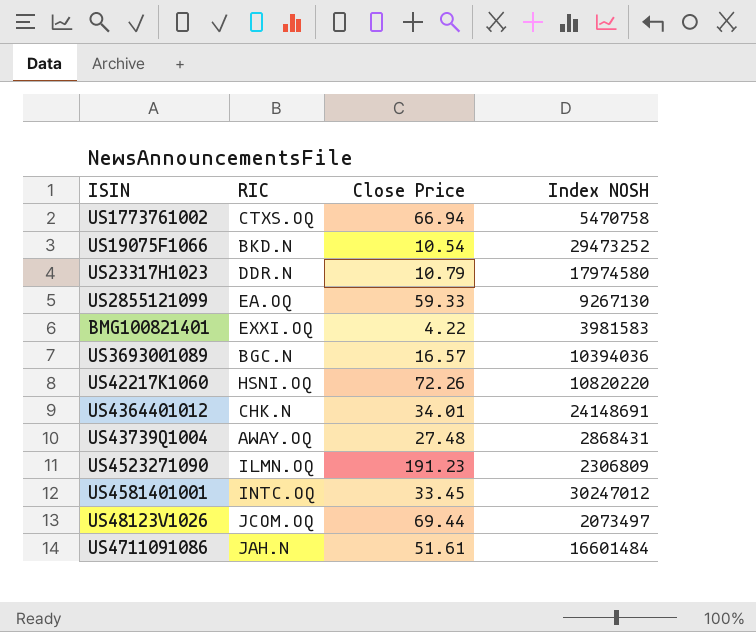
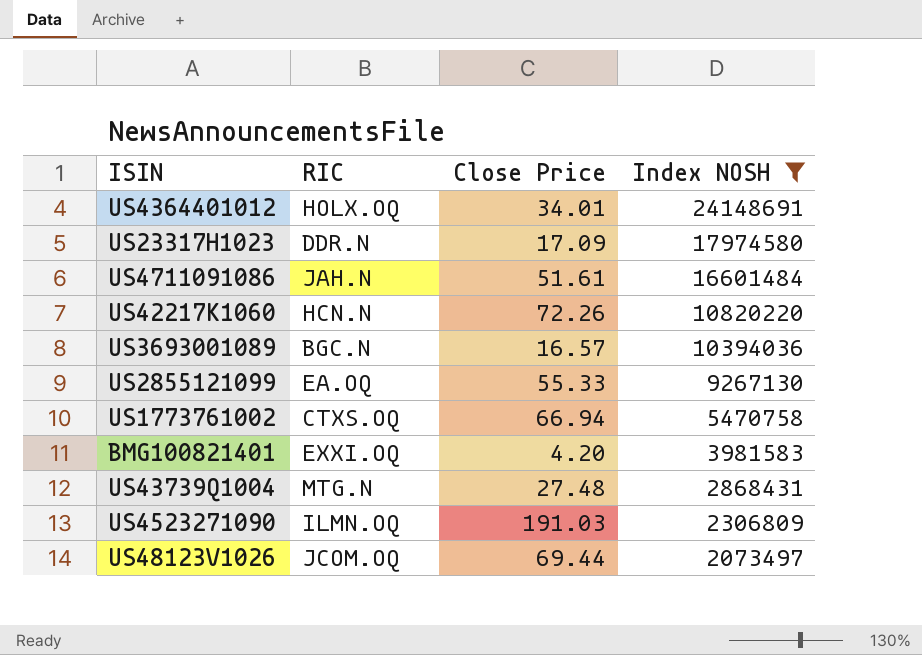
filter: none -> Index NOSH <= 24148691
row order: none -> Index NOSH descending
US4364401012 | RIC: CHK.N -> HOLX.OQ
US23317H1023 | Close Price: 10.79 -> 17.09
US42217K1060 | RIC: HSNI.OQ -> HCN.N
US2855121099 | Close Price: 59.33 -> 55.33
BMG100821401 | Close Price: 4.22 -> 4.20
US43739Q1004 | RIC: AWAY.OQ -> MTG.N
US4523271090 | Close Price: 191.23 -> 191.03

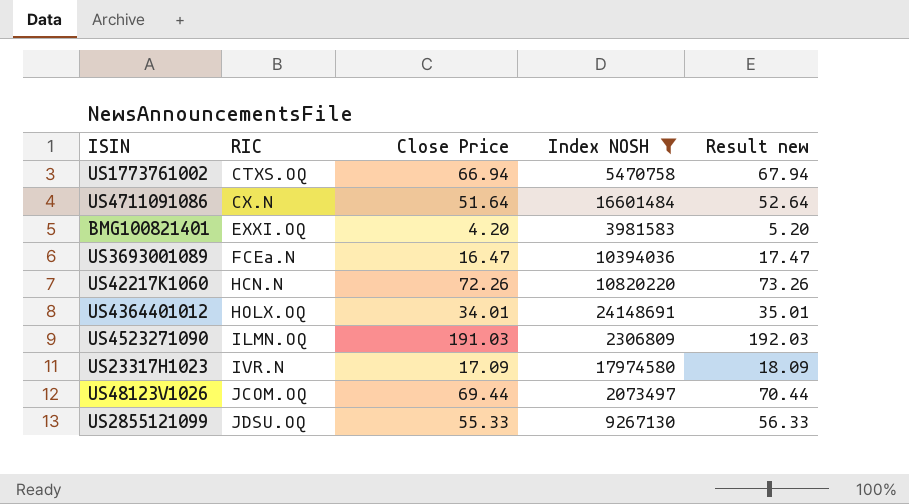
row order: Index NOSH descending -> RIC ascending
column Result new | formula: none -> [Close Price] + 1
row US43739Q1004: MTG.N | 27.48 | 2868431 -> none
US4711091086 | RIC: JAH.N -> CX.N
US4711091086 | Close Price: 51.61 -> 51.64
US3693001089 | RIC: BGC.N -> FCEa.N
US3693001089 | Close Price: 16.57 -> 16.47
US23317H1023 | RIC: DDR.N -> IVR.N
US2855121099 | RIC: EA.OQ -> JDSU.OQ

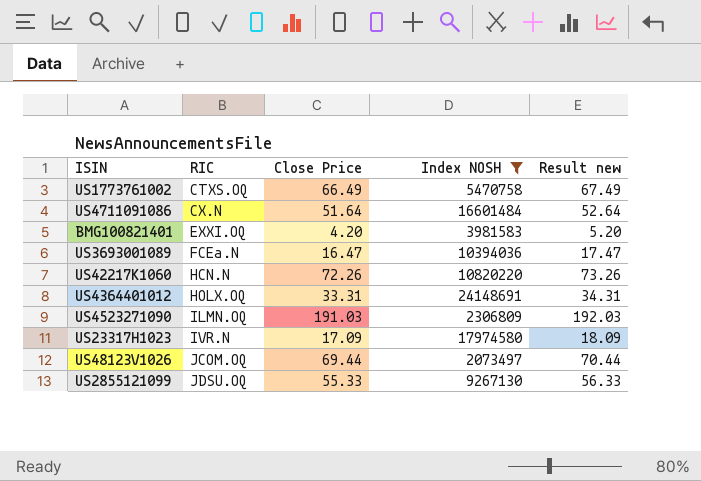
US1773761002 | Close Price: 66.94 -> 66.49
US1773761002 | Result new: 67.94 -> 67.49
US4364401012 | Close Price: 34.01 -> 33.31
US4364401012 | Result new: 35.01 -> 34.31

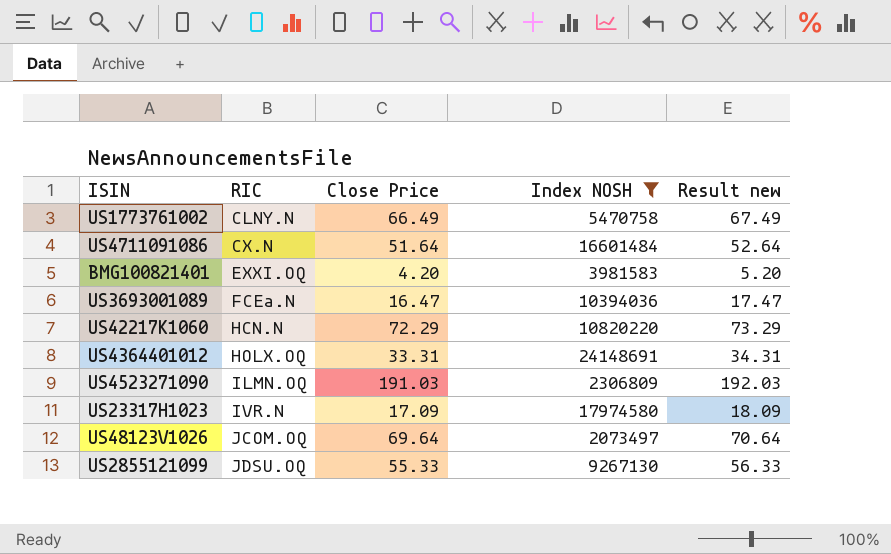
US1773761002 | RIC: CTXS.OQ -> CLNY.N
US42217K1060 | Close Price: 72.26 -> 72.29
US42217K1060 | Result new: 73.26 -> 73.29
US48123V1026 | Close Price: 69.44 -> 69.64
US48123V1026 | Result new: 70.44 -> 70.64

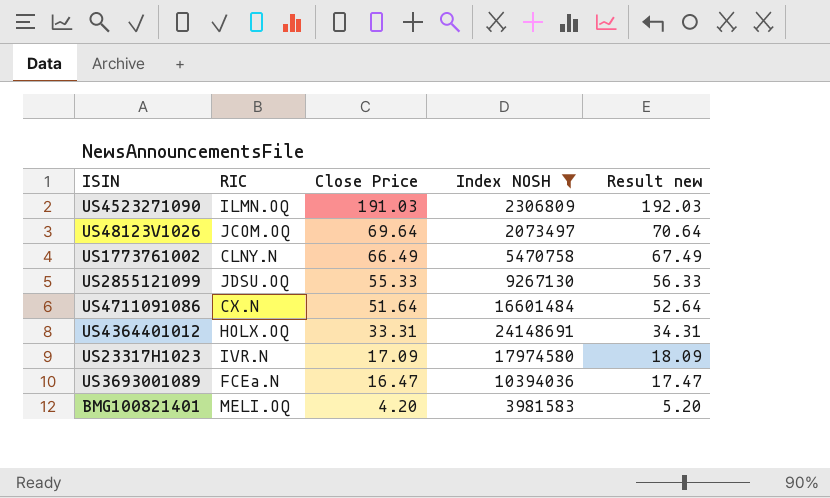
row order: RIC ascending -> Close Price descending
row US42217K1060: HCN.N | 72.29 | 10820220 | 73.29 -> none
BMG100821401 | RIC: EXXI.OQ -> MELI.OQ

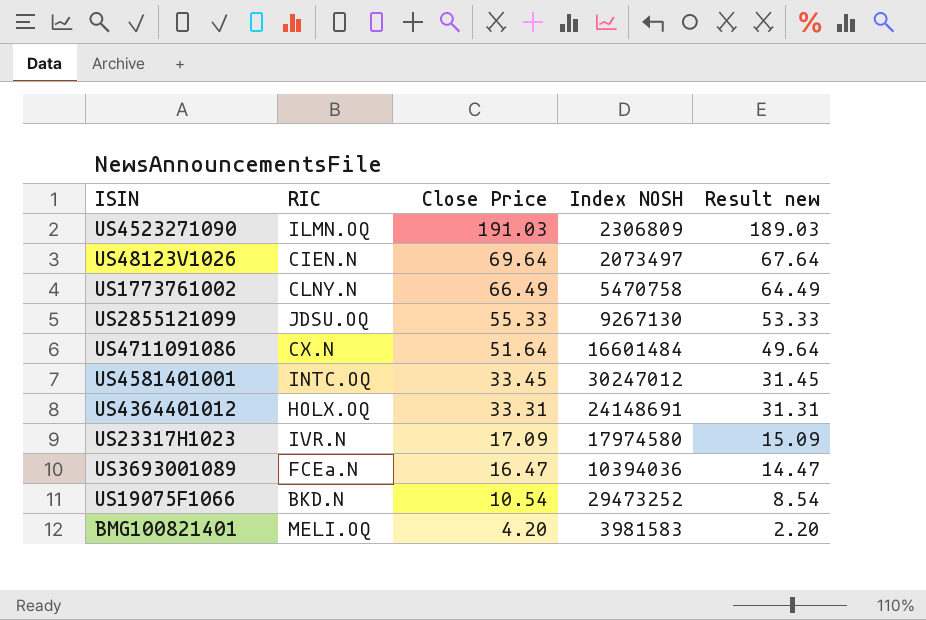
filter: Index NOSH <= 24148691 -> none
column Result new | formula: [Close Price] + 1 -> [Close Price] - 2
US48123V1026 | RIC: JCOM.OQ -> CIEN.N

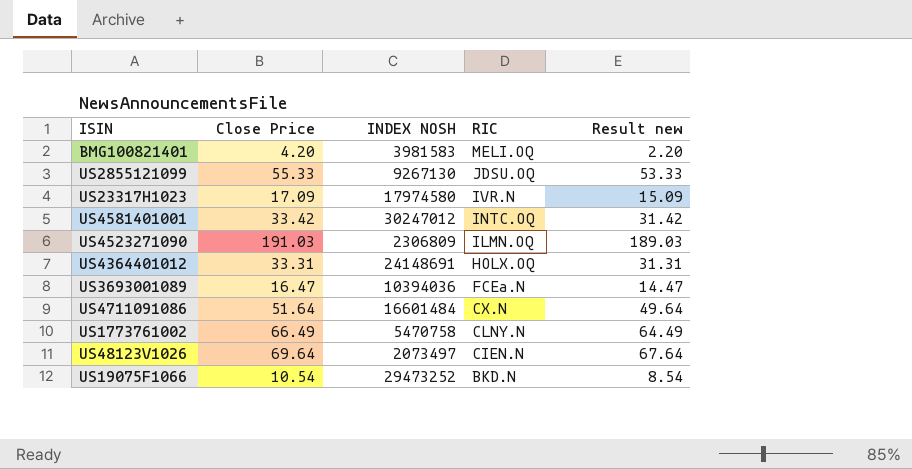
row order: Close Price descending -> RIC descending
column name: Index NOSH -> INDEX NOSH
column RIC | position: 2 -> 4
US4581401001 | Close Price: 33.45 -> 33.42
US4581401001 | Result new: 31.45 -> 31.42

